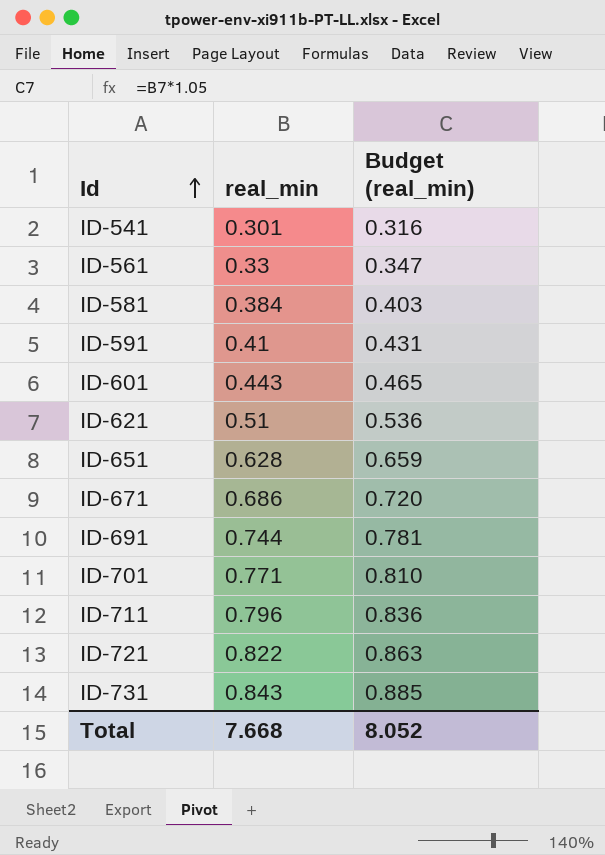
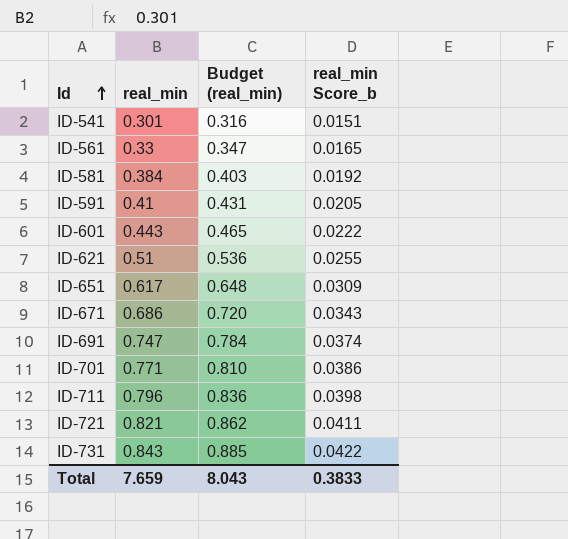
column real_min Score_b | formula: none -> [real_min] * 0.05
ID-651 | real_min: 0.628 -> 0.617
ID-651 | Budget (real_min): 0.659 -> 0.648
ID-691 | real_min: 0.744 -> 0.747
ID-691 | Budget (real_min): 0.781 -> 0.784
ID-721 | real_min: 0.822 -> 0.821
ID-721 | Budget (real_min): 0.863 -> 0.862
Total | real_min: 7.668 -> 7.659
Total | Budget (real_min): 8.052 -> 8.043

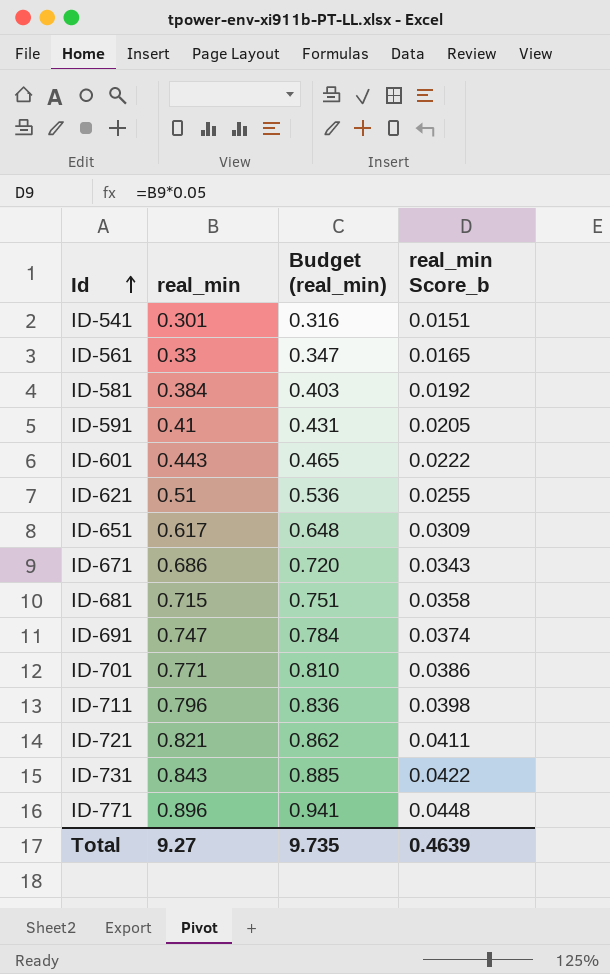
row ID-681: none -> 0.715 | 0.751 | 0.0358
row ID-771: none -> 0.896 | 0.941 | 0.0448
Total | real_min: 7.659 -> 9.27
Total | Budget (real_min): 8.043 -> 9.735
Total | real_min Score_b: 0.3833 -> 0.4639

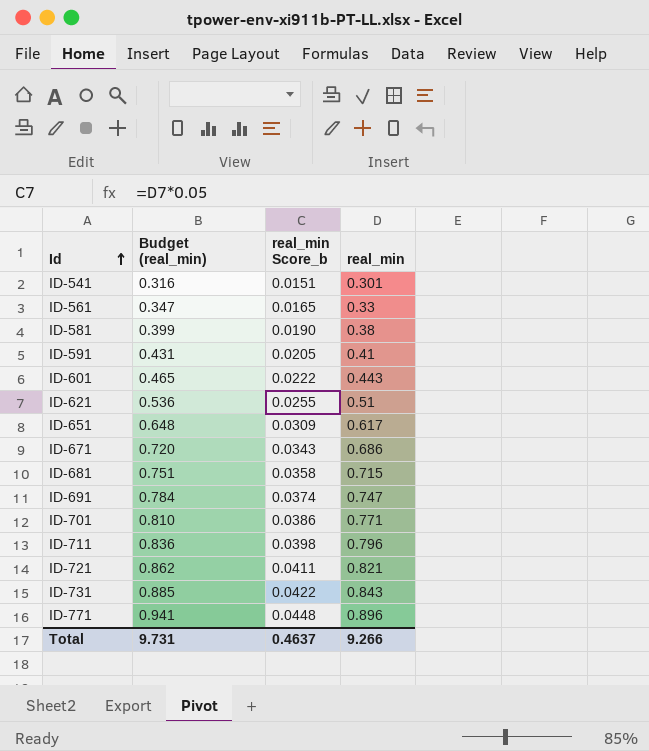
column real_min | position: 2 -> 4
ID-581 | Budget (real_min): 0.403 -> 0.399
ID-581 | real_min Score_b: 0.0192 -> 0.0190
ID-581 | real_min: 0.384 -> 0.38
Total | Budget (real_min): 9.735 -> 9.731
Total | real_min Score_b: 0.4639 -> 0.4637
Total | real_min: 9.27 -> 9.266

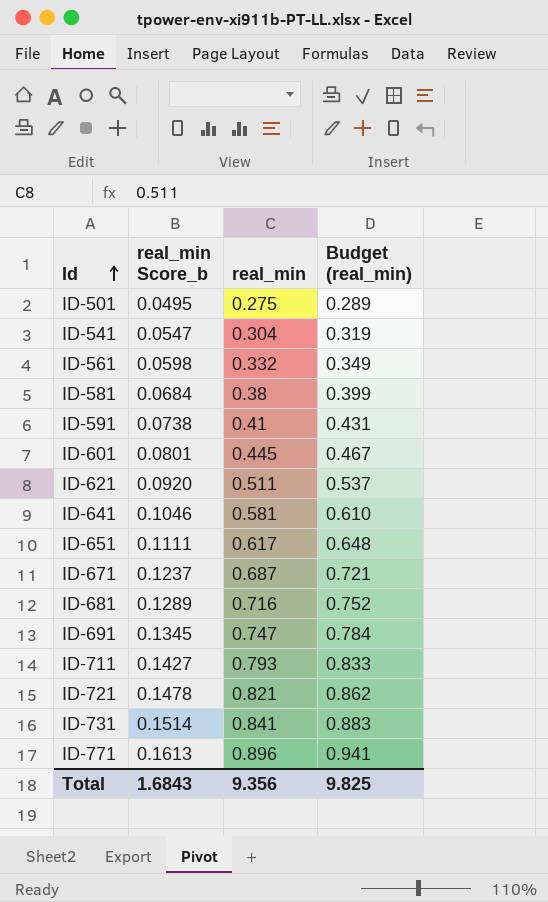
column real_min Score_b | formula: [real_min] * 0.05 -> [real_min] * 0.18
column Budget (real_min) | position: 2 -> 4
row ID-701: 0.810 | 0.0386 | 0.771 -> none
row ID-501: none -> 0.0495 | 0.275 | 0.289
ID-541 | real_min: 0.301 -> 0.304
ID-541 | Budget (real_min): 0.316 -> 0.319
ID-561 | real_min: 0.33 -> 0.332
ID-561 | Budget (real_min): 0.347 -> 0.349
ID-601 | real_min: 0.443 -> 0.445
ID-601 | Budget (real_min): 0.465 -> 0.467
ID-621 | real_min: 0.51 -> 0.511
ID-621 | Budget (real_min): 0.536 -> 0.537
row ID-641: none -> 0.1046 | 0.581 | 0.610
ID-671 | real_min: 0.686 -> 0.687
ID-671 | Budget (real_min): 0.720 -> 0.721
ID-681 | real_min: 0.715 -> 0.716
ID-681 | Budget (real_min): 0.751 -> 0.752
ID-711 | real_min: 0.796 -> 0.793
ID-711 | Budget (real_min): 0.836 -> 0.833
ID-731 | real_min: 0.843 -> 0.841
ID-731 | Budget (real_min): 0.885 -> 0.883
Total | real_min Score_b: 0.4637 -> 1.6843
Total | real_min: 9.266 -> 9.356
Total | Budget (real_min): 9.731 -> 9.825

